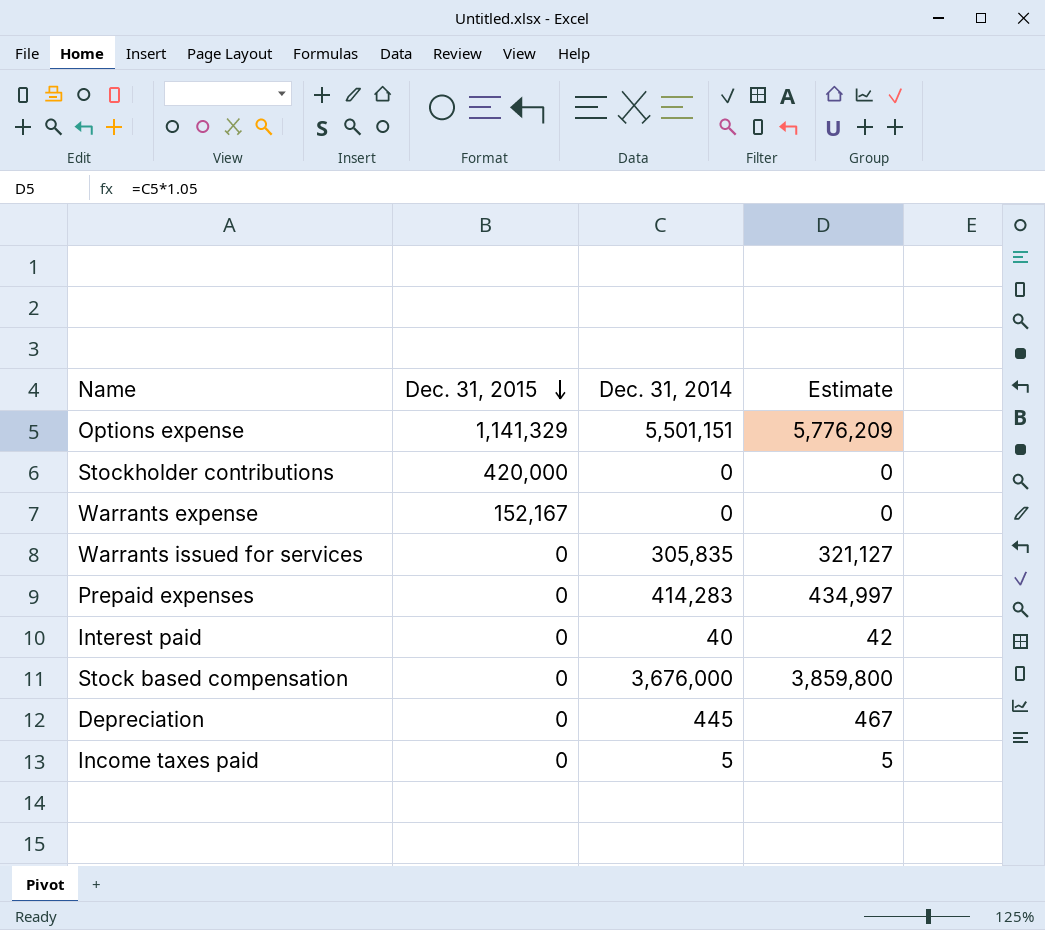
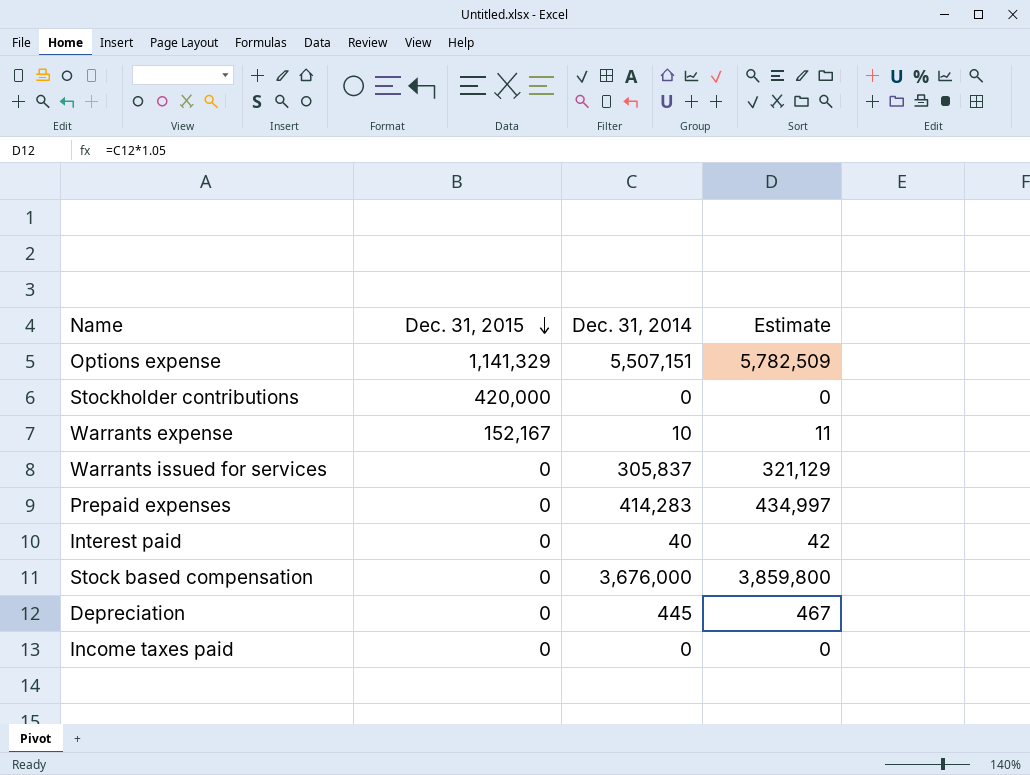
Options expense | Dec. 31, 2014: 5,501,151 -> 5,507,151
Options expense | Estimate: 5,776,209 -> 5,782,509
Warrants expense | Dec. 31, 2014: 0 -> 10
Warrants expense | Estimate: 0 -> 11
Warrants issued for services | Dec. 31, 2014: 305,835 -> 305,837
Warrants issued for services | Estimate: 321,127 -> 321,129
Income taxes paid | Dec. 31, 2014: 5 -> 0
Income taxes paid | Estimate: 5 -> 0

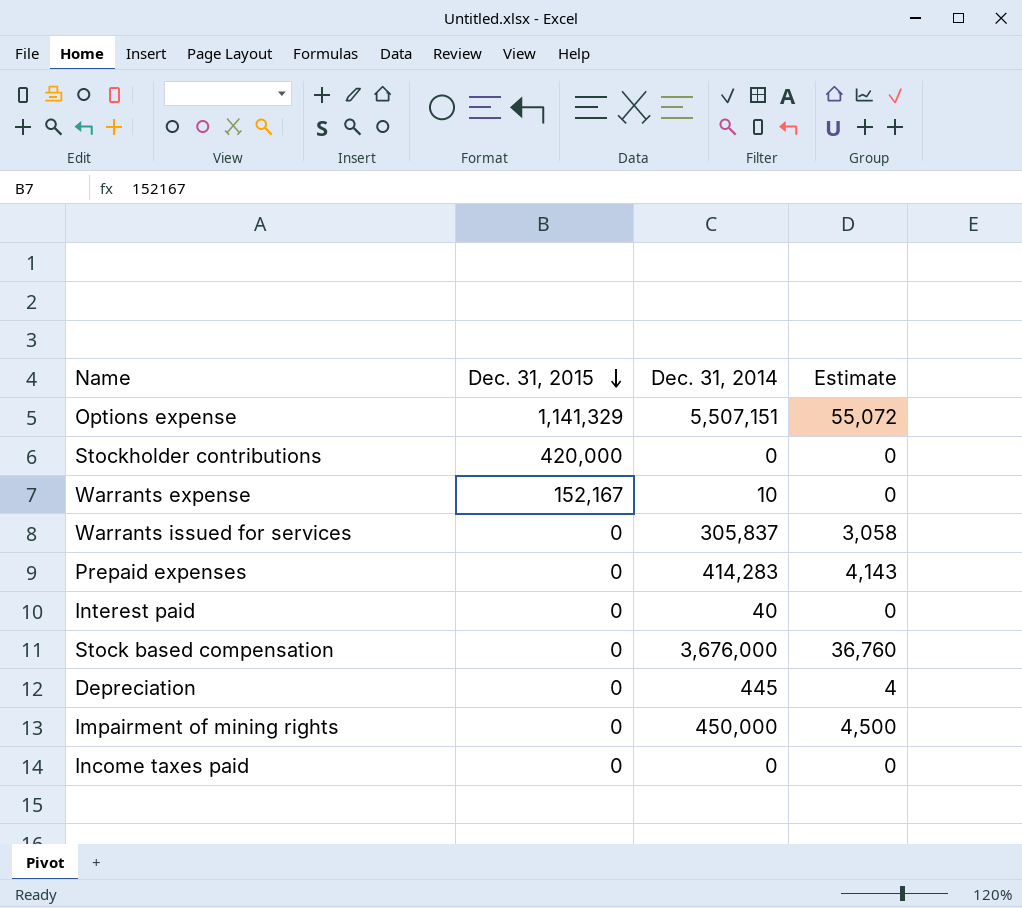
column Estimate | formula: [Dec. 31, 2014] * 1.05 -> [Dec. 31, 2014] * 0.01
row Impairment of mining rights: none -> 0 | 450,000 | 4,500

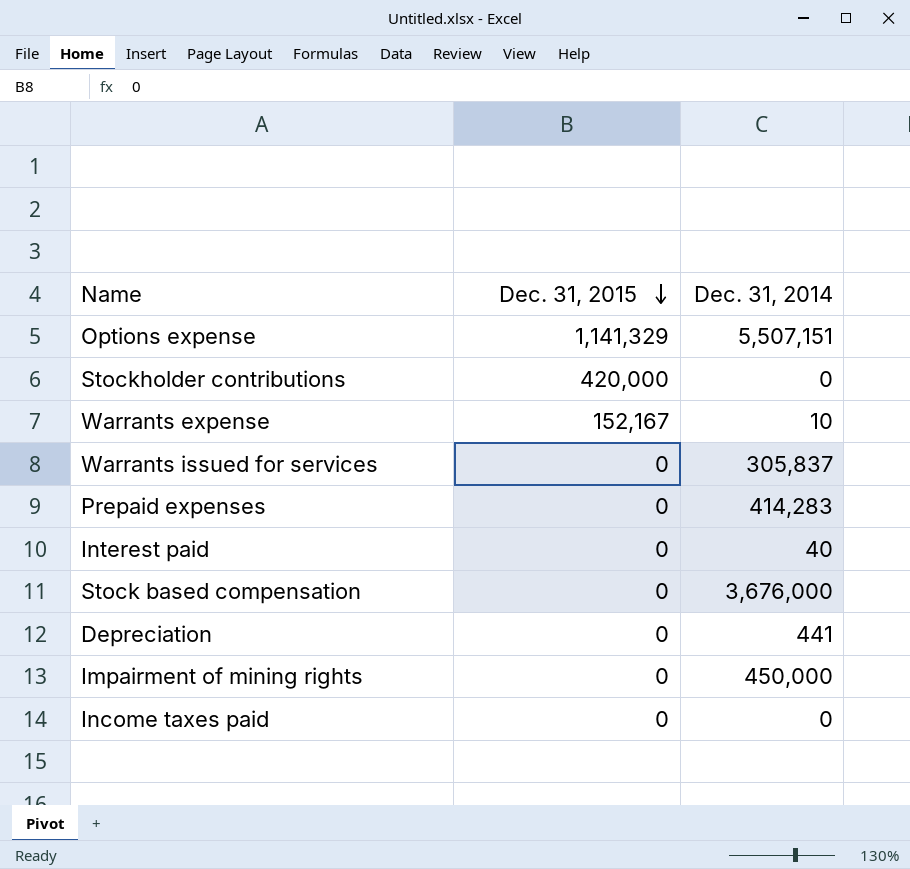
column Estimate | formula: [Dec. 31, 2014] * 0.01 -> none
Depreciation | Dec. 31, 2014: 445 -> 441

